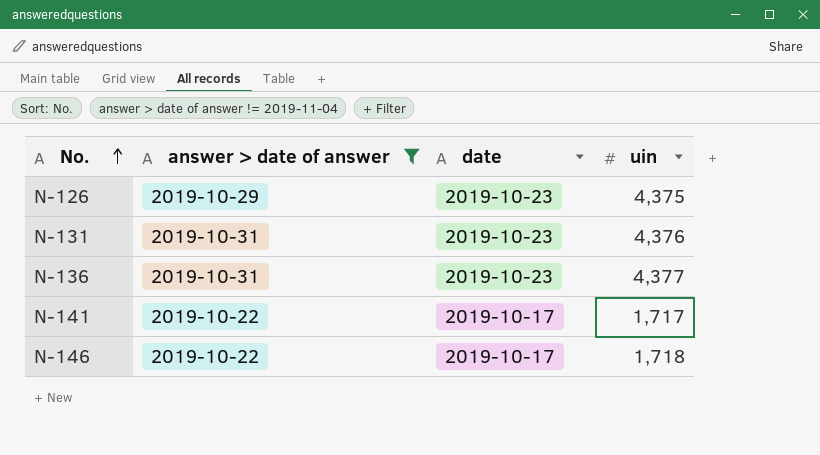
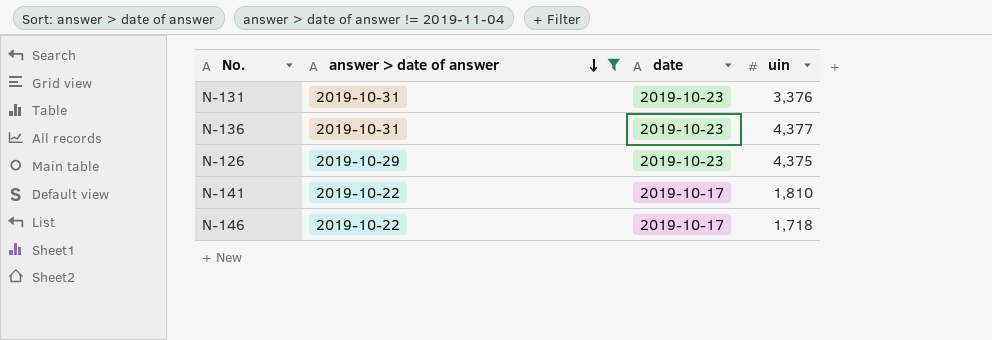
row order: No. ascending -> answer > date of answer descending
N-131 | uin: 4,376 -> 3,376
N-141 | uin: 1,717 -> 1,810

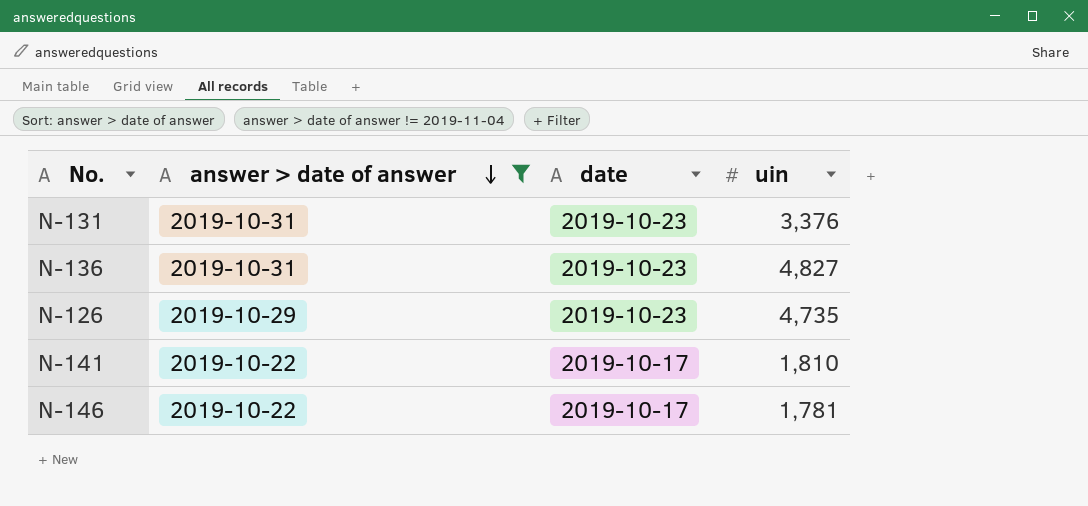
N-136 | uin: 4,377 -> 4,827
N-126 | uin: 4,375 -> 4,735
N-146 | uin: 1,718 -> 1,781

